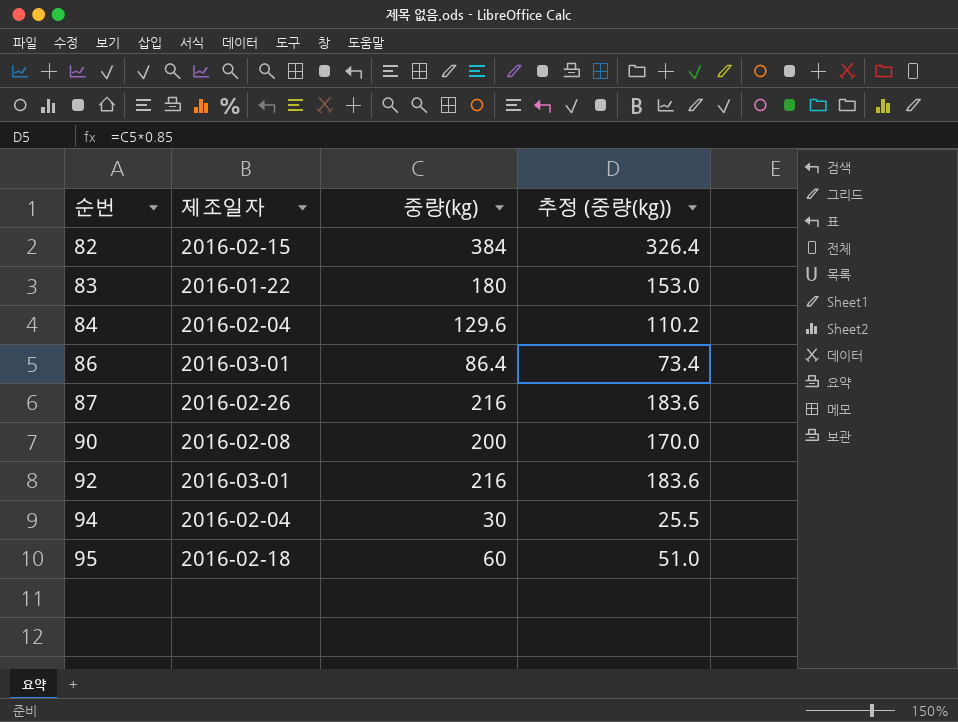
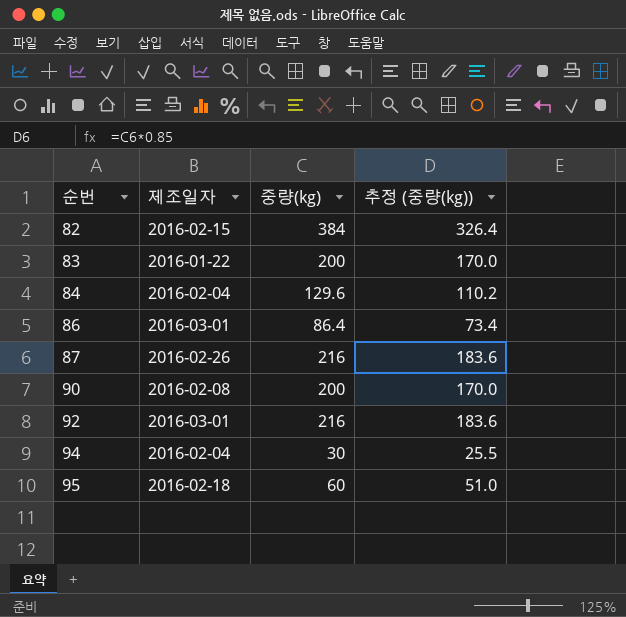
83 | 중량(kg): 180 -> 200
83 | 추정 (중량(kg)): 153.0 -> 170.0

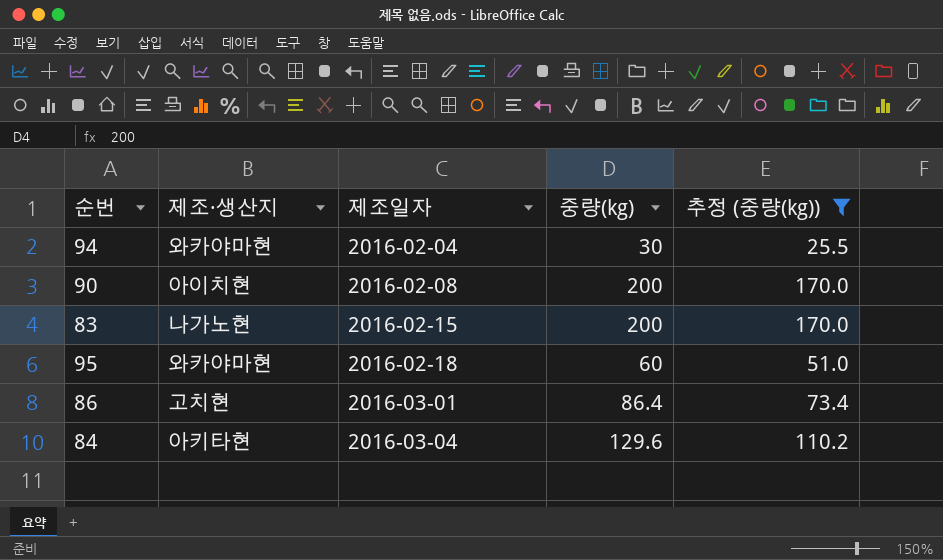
filter: none -> 추정 (중량(kg)) <= 170.0
row order: 순번 ascending -> 제조일자 ascending
column 제조·생산지 | position: none -> 2
83 | 제조일자: 2016-01-22 -> 2016-02-15
84 | 제조일자: 2016-02-04 -> 2016-03-04

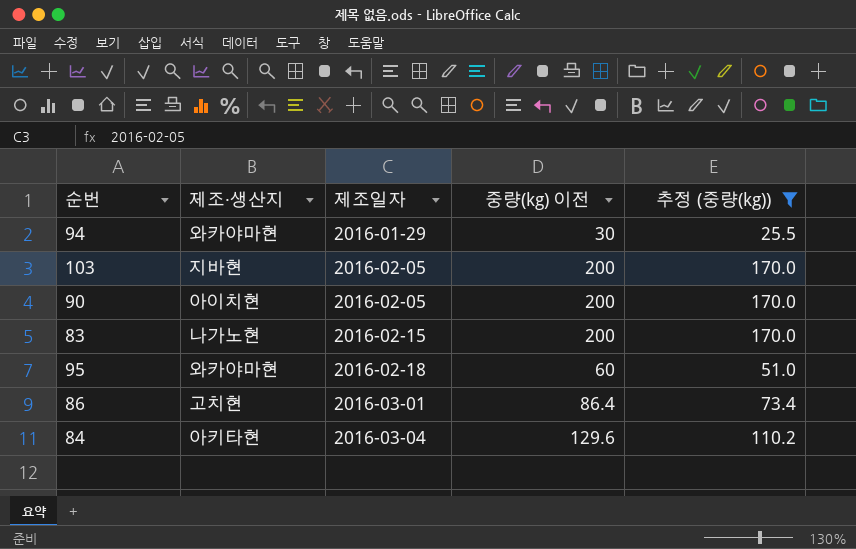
column name: 중량(kg) -> 중량(kg) 이전
94 | 제조일자: 2016-02-04 -> 2016-01-29
row 103: none -> 지바현 | 2016-02-05 | 200 | 170.0
90 | 제조일자: 2016-02-08 -> 2016-02-05

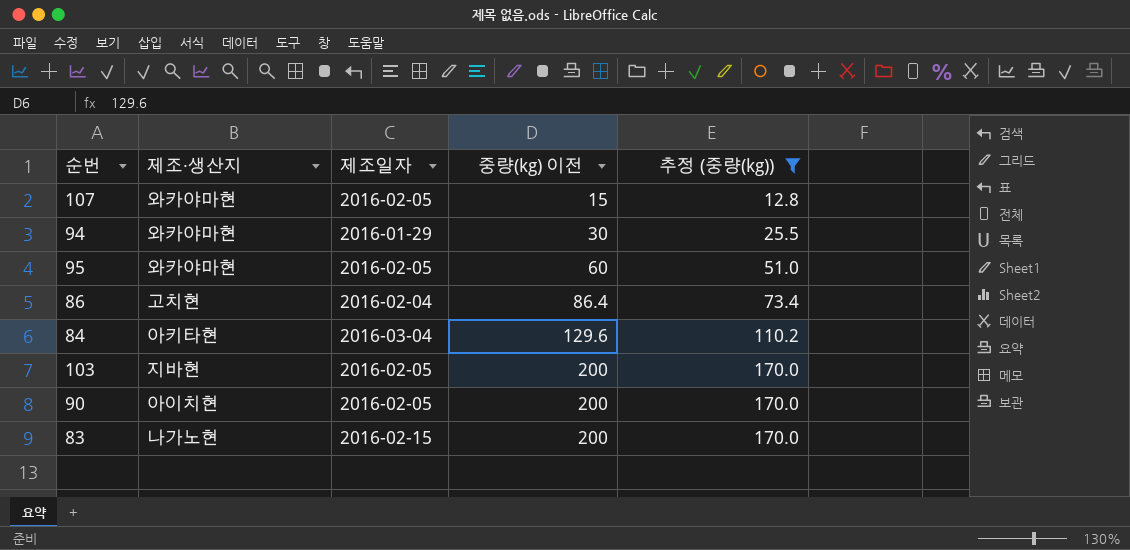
row order: 제조일자 ascending -> 중량(kg) 이전 ascending
row 107: none -> 와카야마현 | 2016-02-05 | 15 | 12.8
95 | 제조일자: 2016-02-18 -> 2016-02-05
86 | 제조일자: 2016-03-01 -> 2016-02-04

